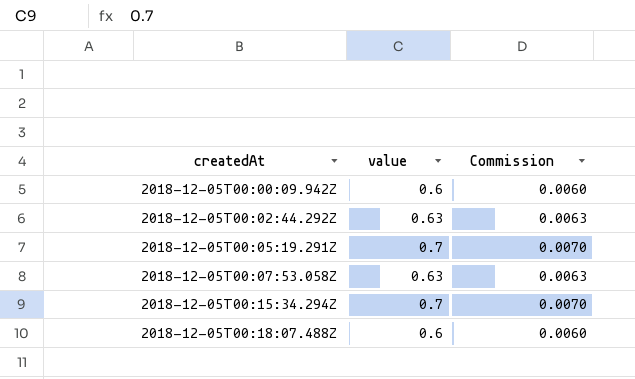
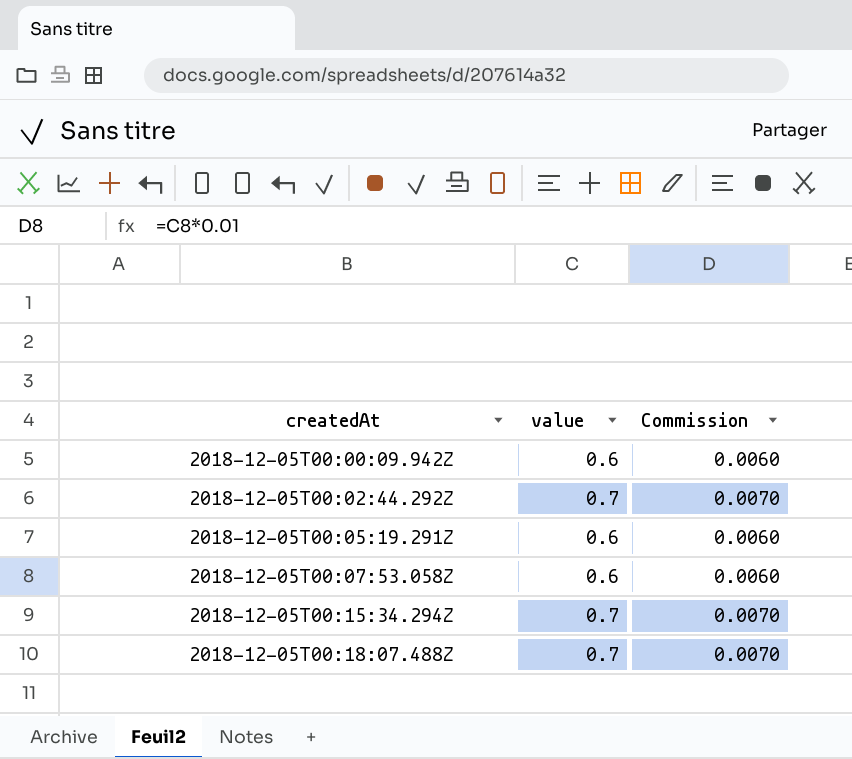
2018-12-05T00:02:44.292Z | value: 0.63 -> 0.7
2018-12-05T00:02:44.292Z | Commission: 0.0063 -> 0.0070
2018-12-05T00:05:19.291Z | value: 0.7 -> 0.6
2018-12-05T00:05:19.291Z | Commission: 0.0070 -> 0.0060
2018-12-05T00:07:53.058Z | value: 0.63 -> 0.6
2018-12-05T00:07:53.058Z | Commission: 0.0063 -> 0.0060
2018-12-05T00:18:07.488Z | value: 0.6 -> 0.7
2018-12-05T00:18:07.488Z | Commission: 0.0060 -> 0.0070

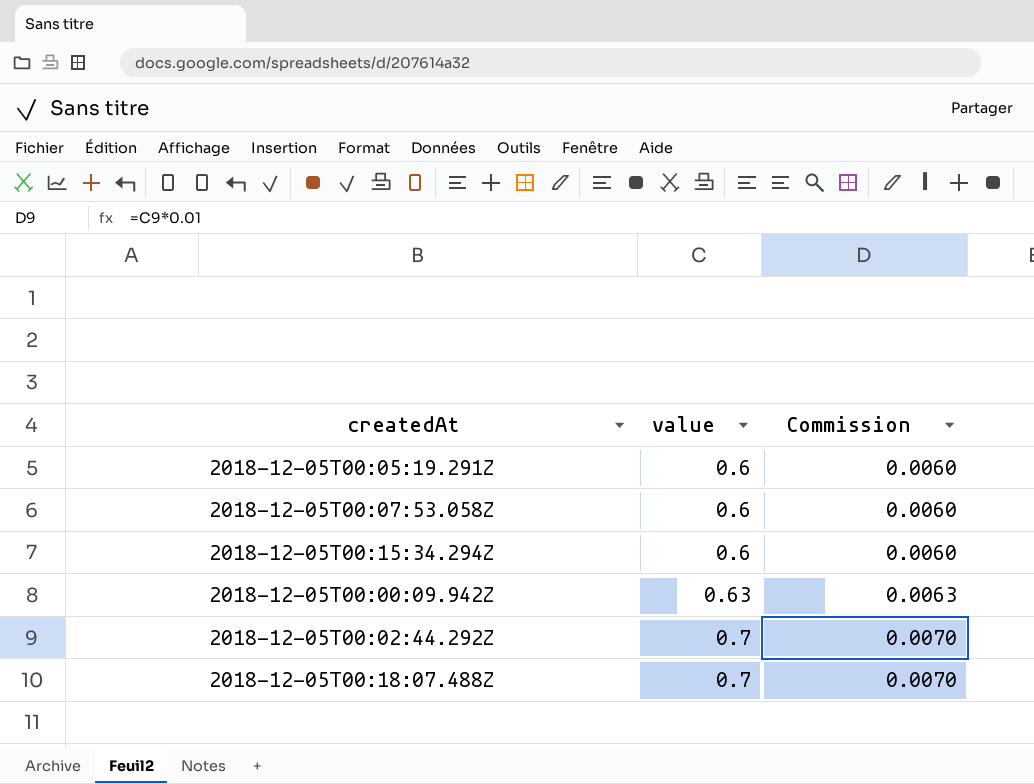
row order: createdAt ascending -> value ascending
2018-12-05T00:15:34.294Z | value: 0.7 -> 0.6
2018-12-05T00:15:34.294Z | Commission: 0.0070 -> 0.0060
2018-12-05T00:00:09.942Z | value: 0.6 -> 0.63
2018-12-05T00:00:09.942Z | Commission: 0.0060 -> 0.0063

